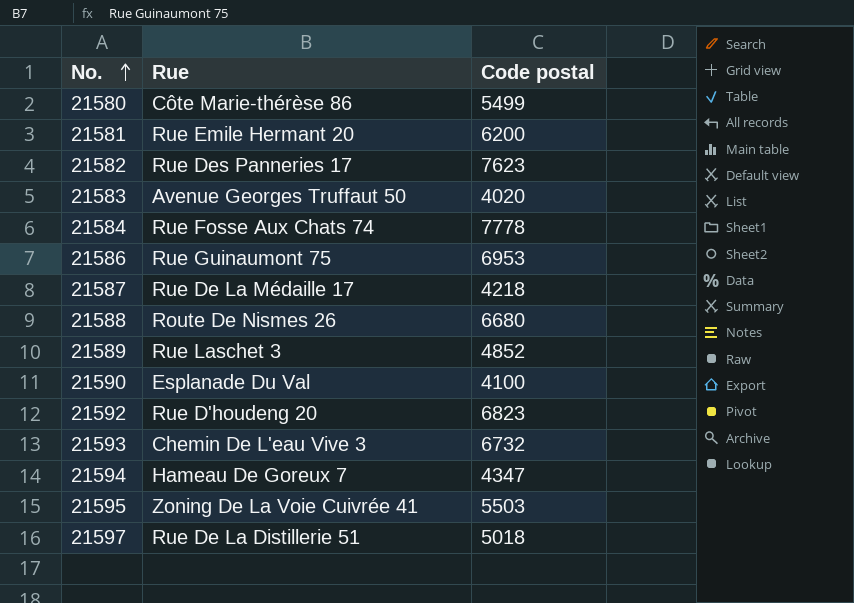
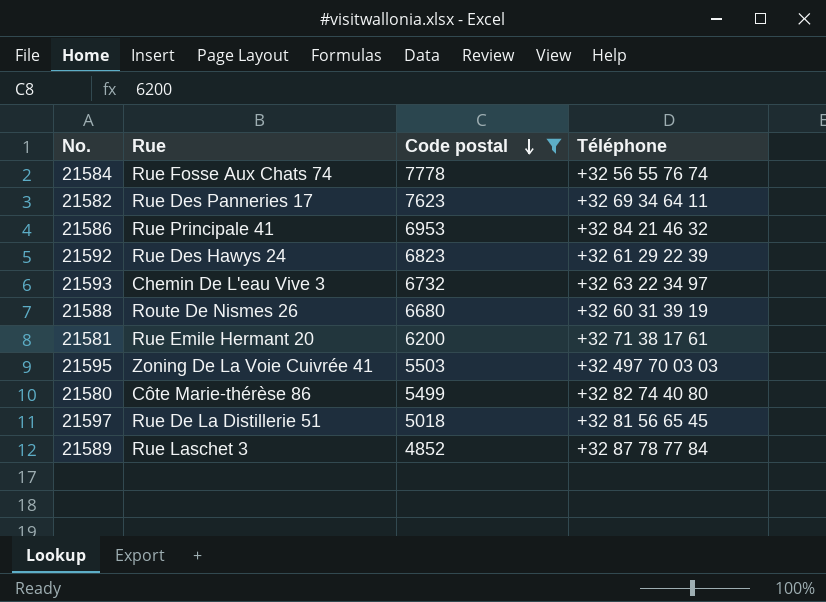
filter: none -> Code postal >= 4852
row order: No. ascending -> Code postal descending
column Téléphone | position: none -> 4
21586 | Rue: Rue Guinaumont 75 -> Rue Principale 41
21592 | Rue: Rue D'houdeng 20 -> Rue Des Hawys 24

